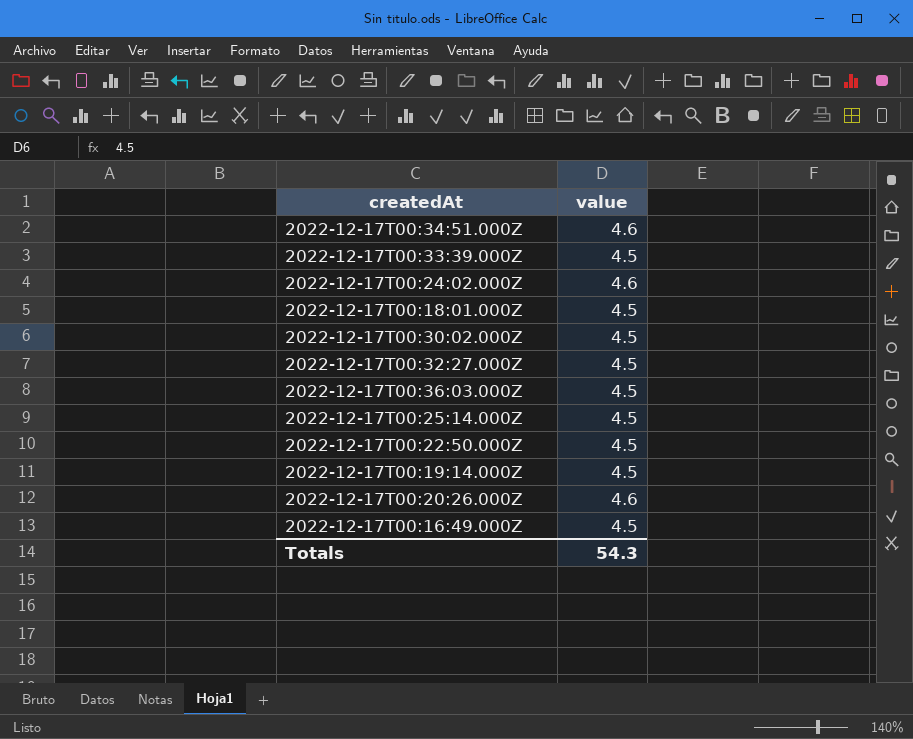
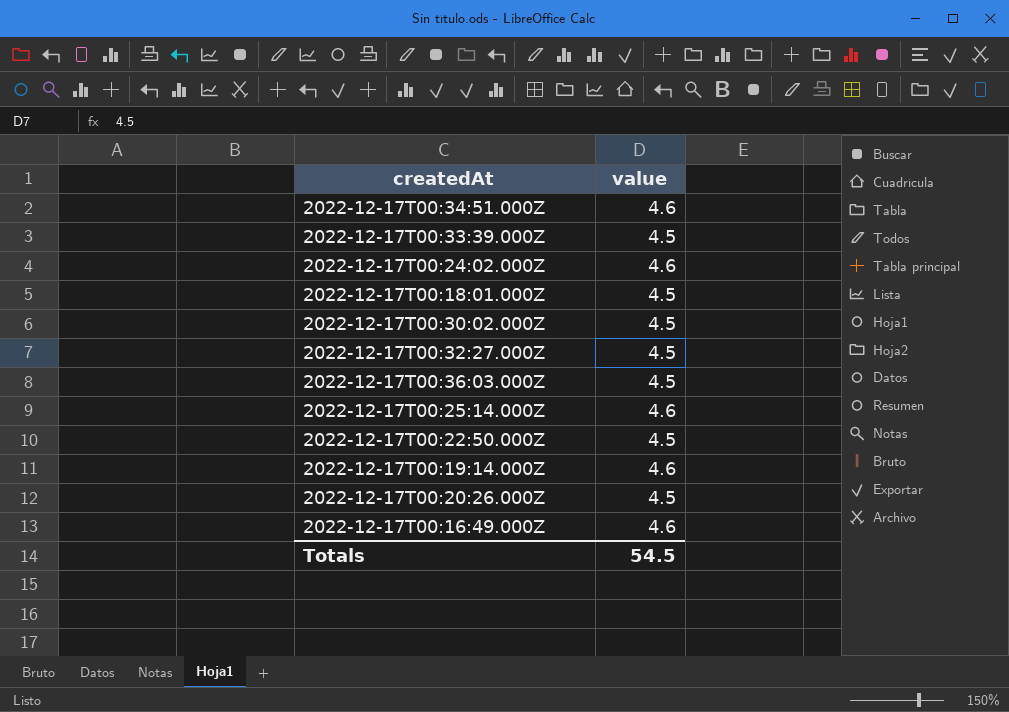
2022-12-17T00:25:14.000Z | value: 4.5 -> 4.6
2022-12-17T00:19:14.000Z | value: 4.5 -> 4.6
2022-12-17T00:20:26.000Z | value: 4.6 -> 4.5
2022-12-17T00:16:49.000Z | value: 4.5 -> 4.6
Totals | value: 54.3 -> 54.5

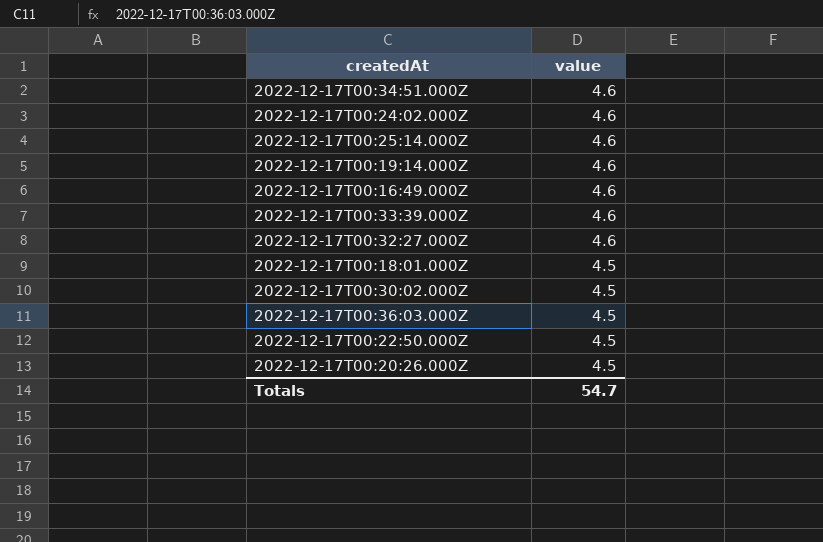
row order: none -> value descending
2022-12-17T00:33:39.000Z | value: 4.5 -> 4.6
2022-12-17T00:32:27.000Z | value: 4.5 -> 4.6
Totals | value: 54.5 -> 54.7

